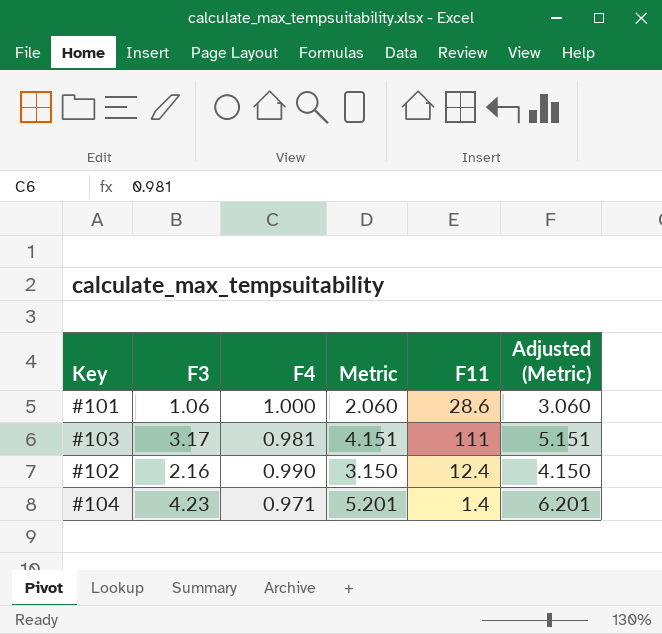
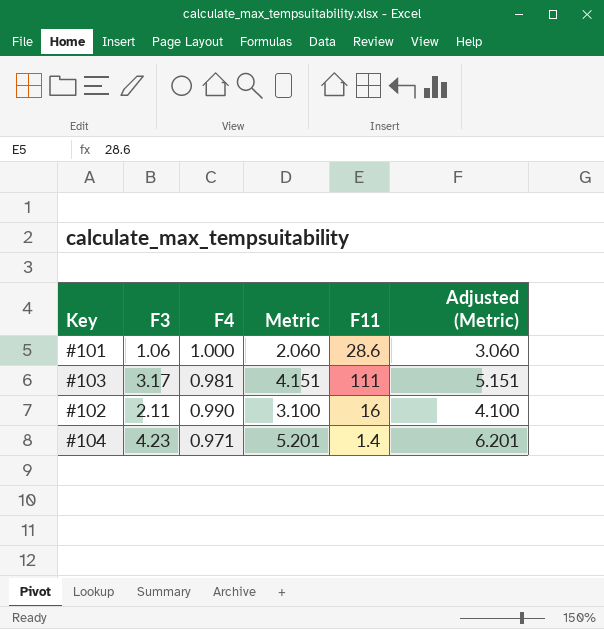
#102 | F3: 2.16 -> 2.11
#102 | Metric: 3.150 -> 3.100
#102 | F11: 12.4 -> 16
#102 | Adjusted (Metric): 4.150 -> 4.100

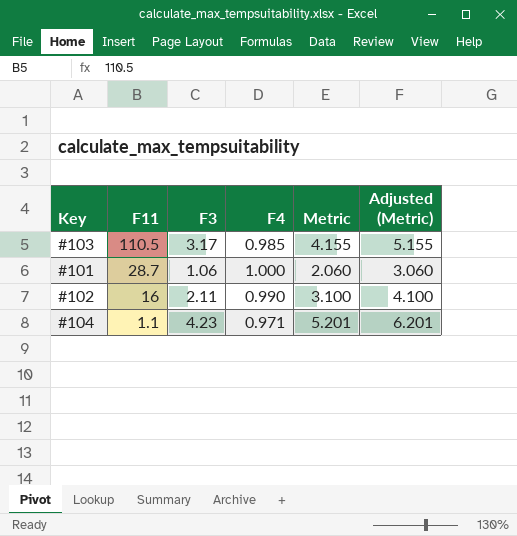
row order: none -> F11 descending
column F11 | position: 5 -> 2
#103 | F11: 111 -> 110.5
#103 | F4: 0.981 -> 0.985
#103 | Metric: 4.151 -> 4.155
#103 | Adjusted (Metric): 5.151 -> 5.155
#101 | F11: 28.6 -> 28.7
#104 | F11: 1.4 -> 1.1

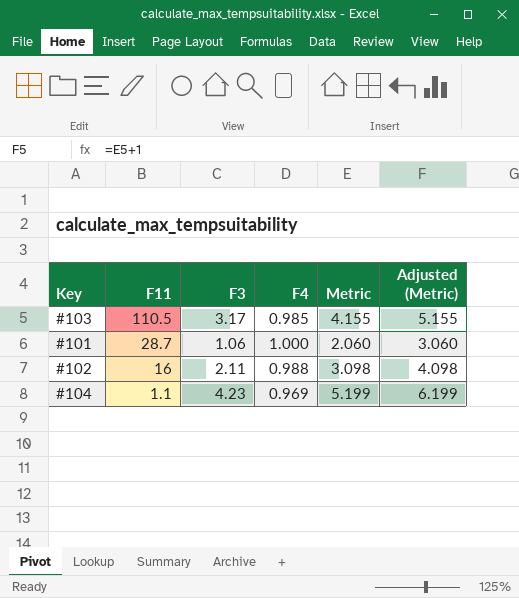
#102 | F4: 0.990 -> 0.988
#102 | Metric: 3.100 -> 3.098
#102 | Adjusted (Metric): 4.100 -> 4.098
#104 | F4: 0.971 -> 0.969
#104 | Metric: 5.201 -> 5.199
#104 | Adjusted (Metric): 6.201 -> 6.199

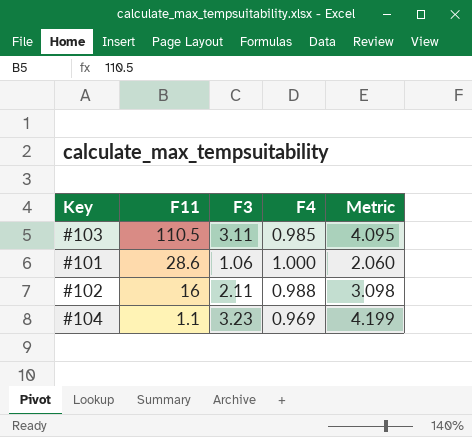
column Adjusted (Metric) | formula: [Metric] + 1 -> none
#103 | F3: 3.17 -> 3.11
#103 | Metric: 4.155 -> 4.095
#101 | F11: 28.7 -> 28.6
#104 | F3: 4.23 -> 3.23
#104 | Metric: 5.199 -> 4.199

